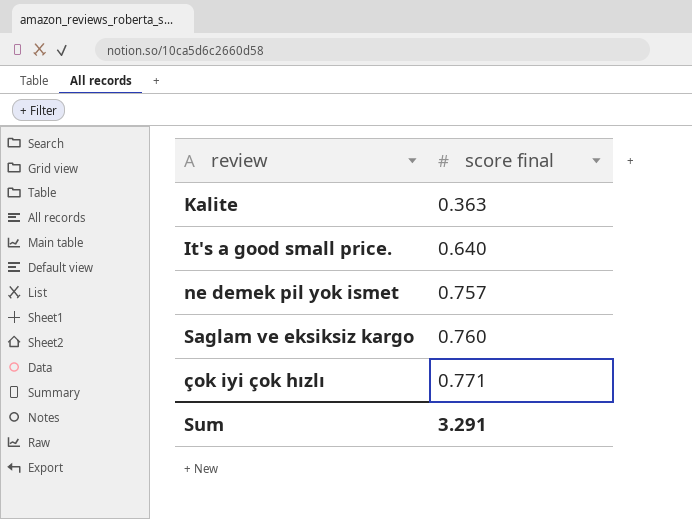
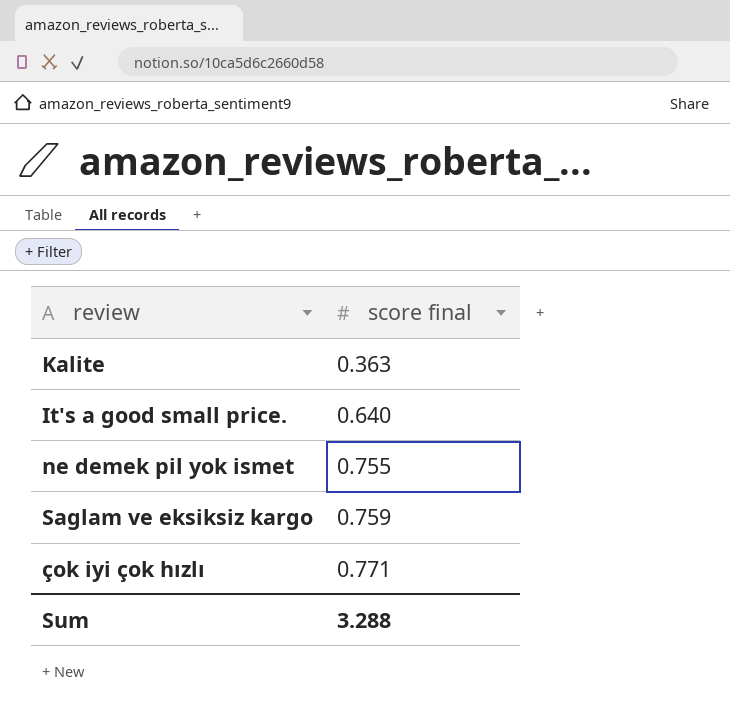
ne demek pil yok ismet | score final: 0.757 -> 0.755
Saglam ve eksiksiz kargo | score final: 0.760 -> 0.759
Sum | score final: 3.291 -> 3.288

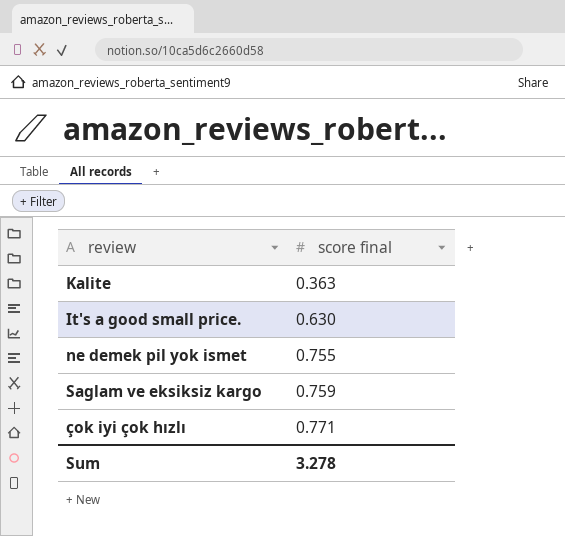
It's a good small price. | score final: 0.640 -> 0.630
Sum | score final: 3.288 -> 3.278

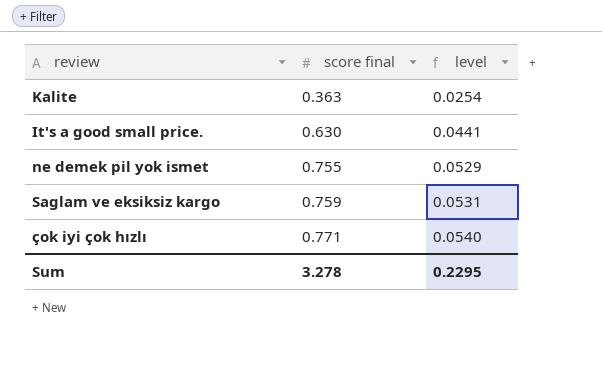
column level | formula: none -> [score final] * 0.07

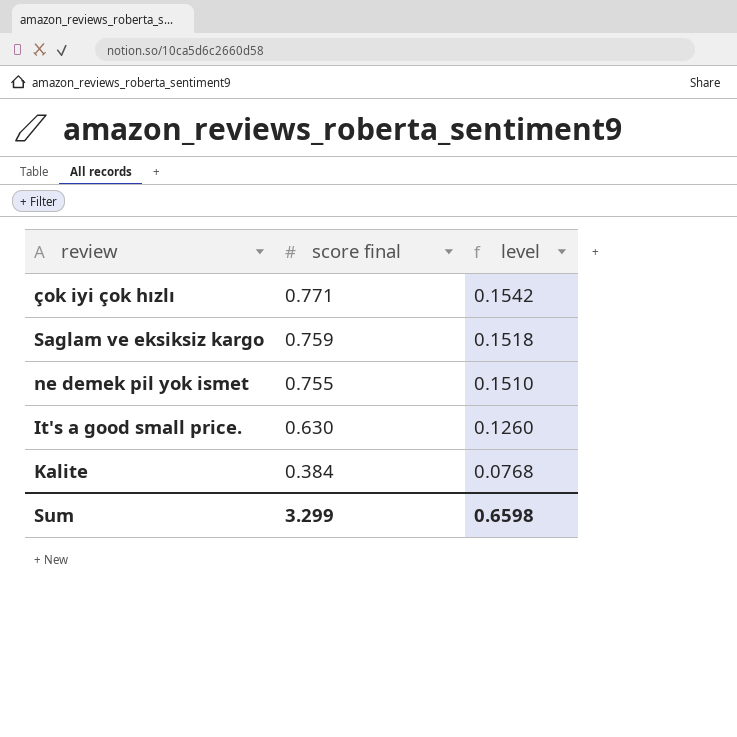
row order: score final ascending -> score final descending
column level | formula: [score final] * 0.07 -> [score final] * 0.2
Kalite | score final: 0.363 -> 0.384
Sum | score final: 3.278 -> 3.299
Sum | level: 0.2295 -> 0.6598

